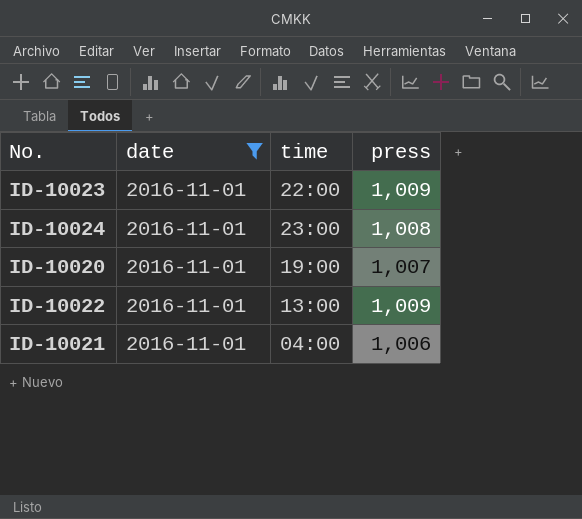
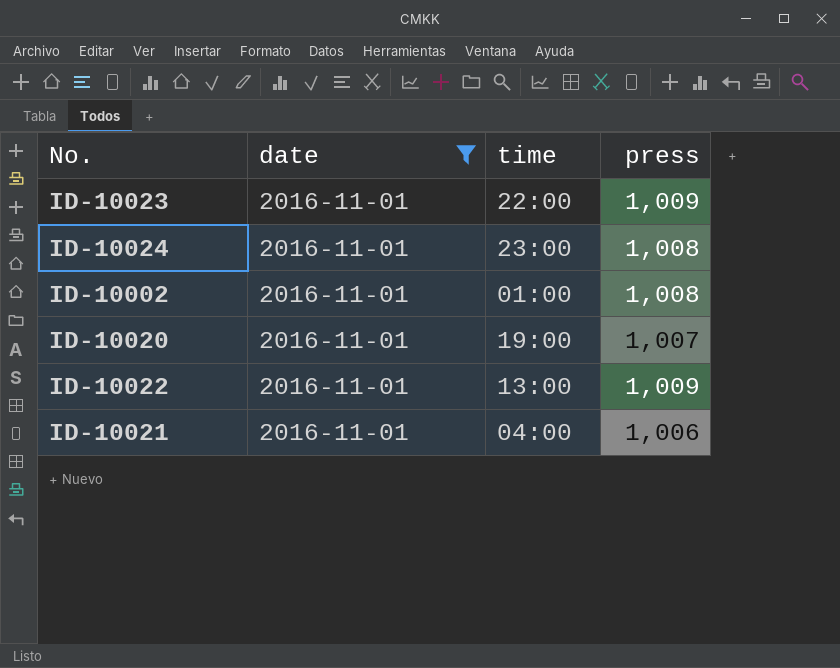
row ID-10002: none -> 2016-11-01 | 01:00 | 1,008

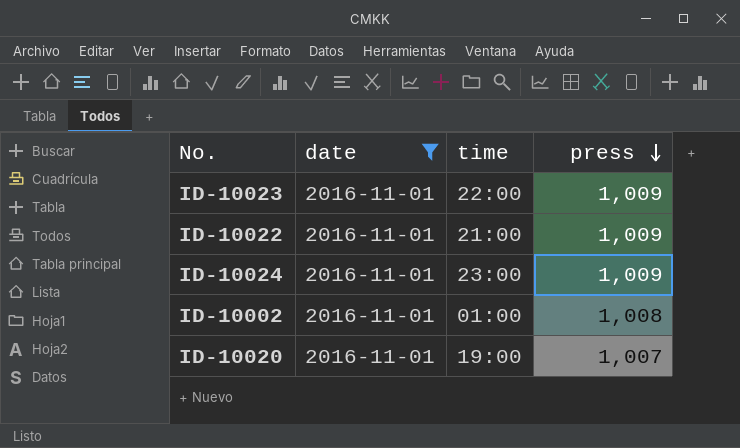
row order: none -> press descending
row ID-10021: 2016-11-01 | 04:00 | 1,006 -> none
ID-10022 | time: 13:00 -> 21:00
ID-10024 | press: 1,008 -> 1,009

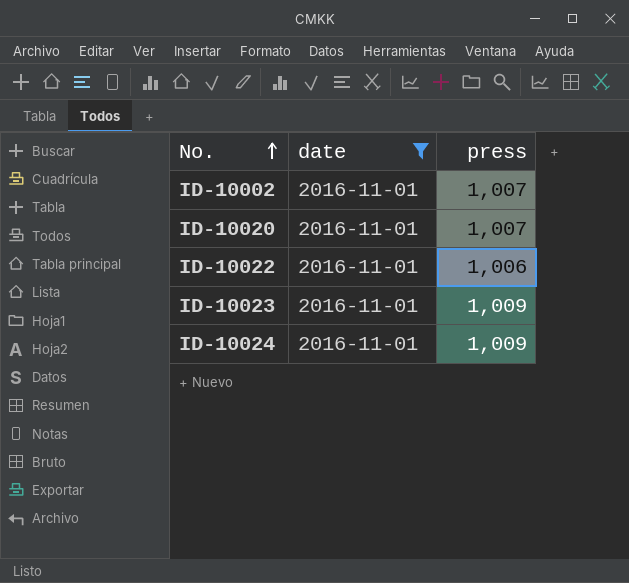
row order: press descending -> No. ascending
column time | position: 3 -> none
ID-10002 | press: 1,008 -> 1,007
ID-10022 | press: 1,009 -> 1,006

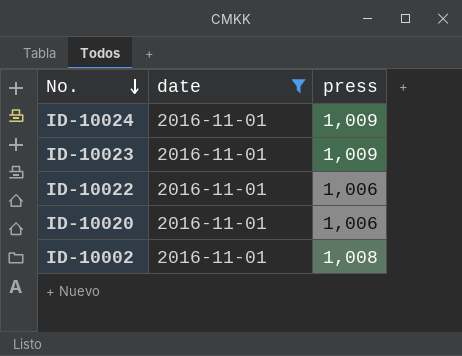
row order: No. ascending -> No. descending
ID-10020 | press: 1,007 -> 1,006
ID-10002 | press: 1,007 -> 1,008

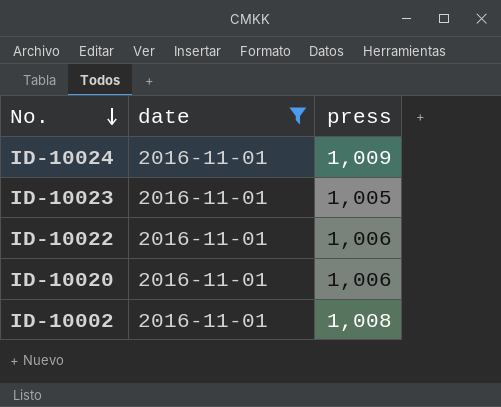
ID-10023 | press: 1,009 -> 1,005

